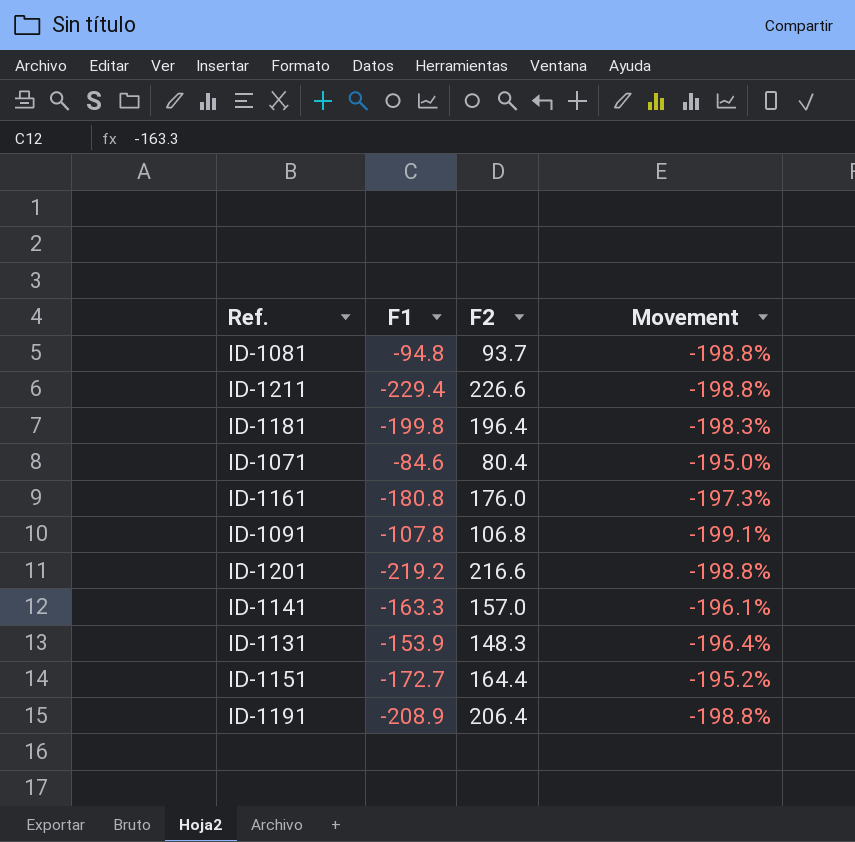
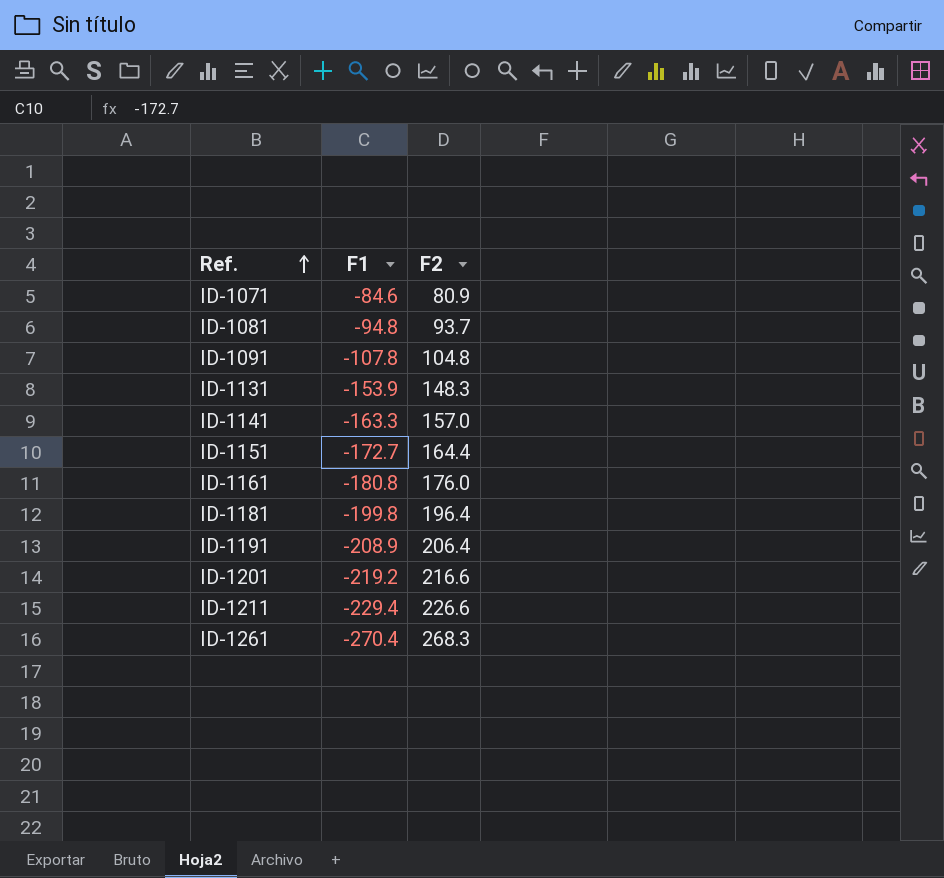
row order: none -> Ref. ascending
column Movement | formula: ([F2] - [F1]) / [F1] -> none
ID-1071 | F2: 80.4 -> 80.9
ID-1091 | F2: 106.8 -> 104.8
row ID-1261: none -> -270.4 | 268.3

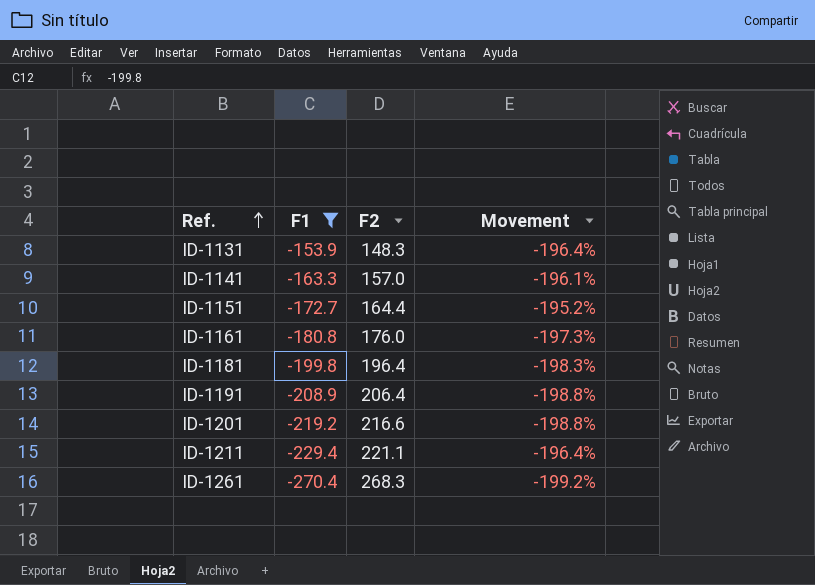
filter: none -> F1 <= -153.9
column Movement | formula: none -> ([F2] - [F1]) / [F1]
ID-1211 | F2: 226.6 -> 221.1

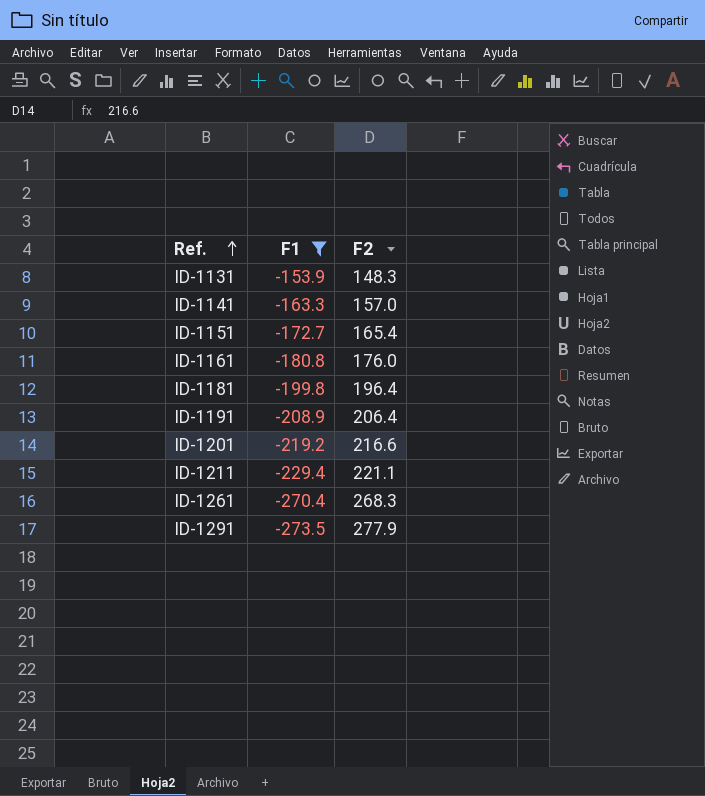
column Movement | formula: ([F2] - [F1]) / [F1] -> none
ID-1151 | F2: 164.4 -> 165.4
row ID-1291: none -> -273.5 | 277.9

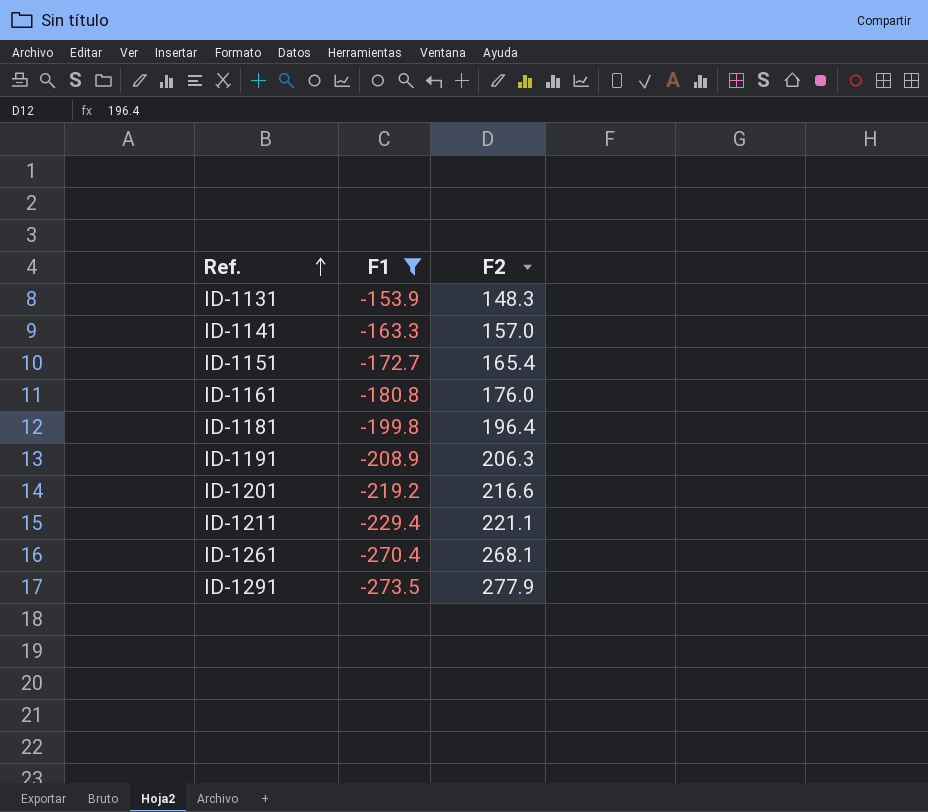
ID-1191 | F2: 206.4 -> 206.3
ID-1261 | F2: 268.3 -> 268.1

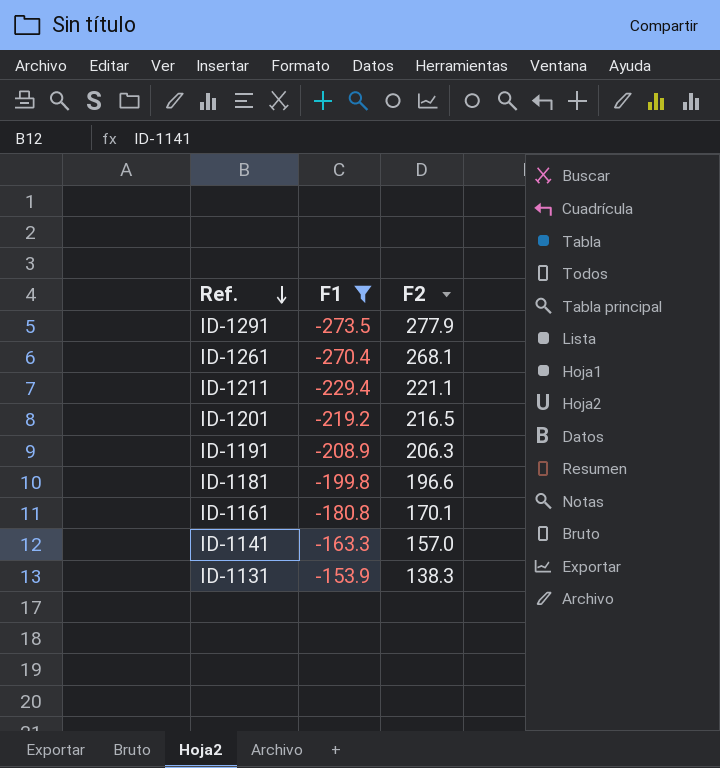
row order: Ref. ascending -> Ref. descending
row ID-1151: -172.7 | 165.4 -> none
ID-1201 | F2: 216.6 -> 216.5
ID-1181 | F2: 196.4 -> 196.6
ID-1161 | F2: 176.0 -> 170.1
ID-1131 | F2: 148.3 -> 138.3

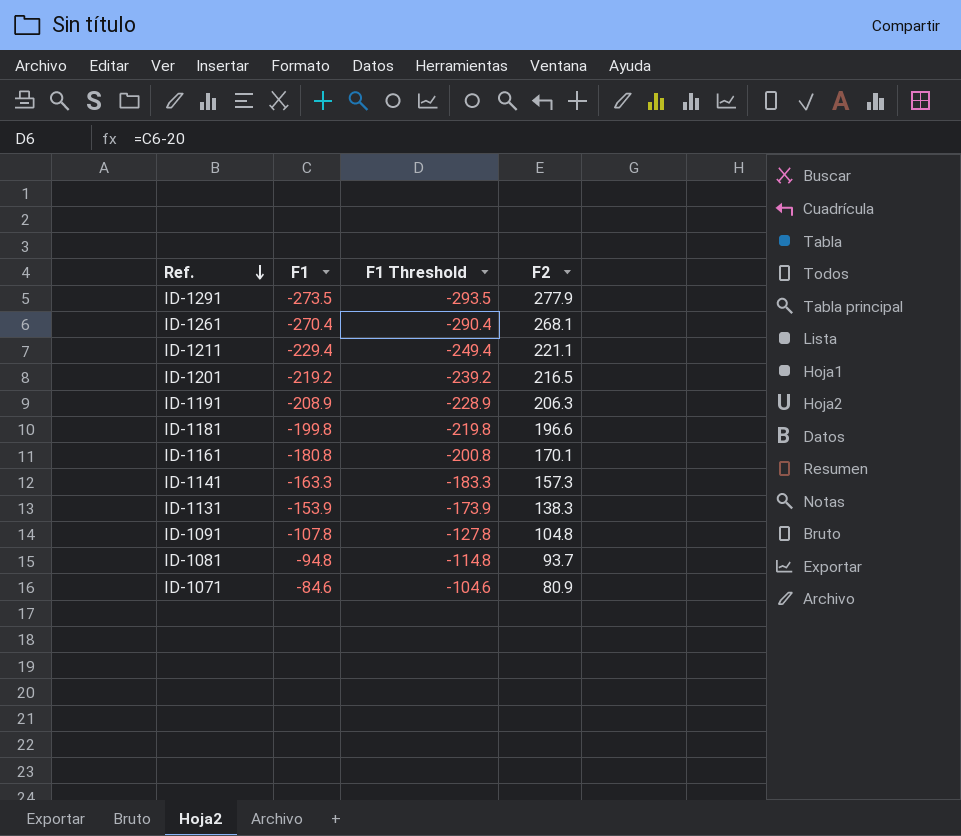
filter: F1 <= -153.9 -> none
column F1 Threshold | formula: none -> [F1] - 20
ID-1141 | F2: 157.0 -> 157.3

